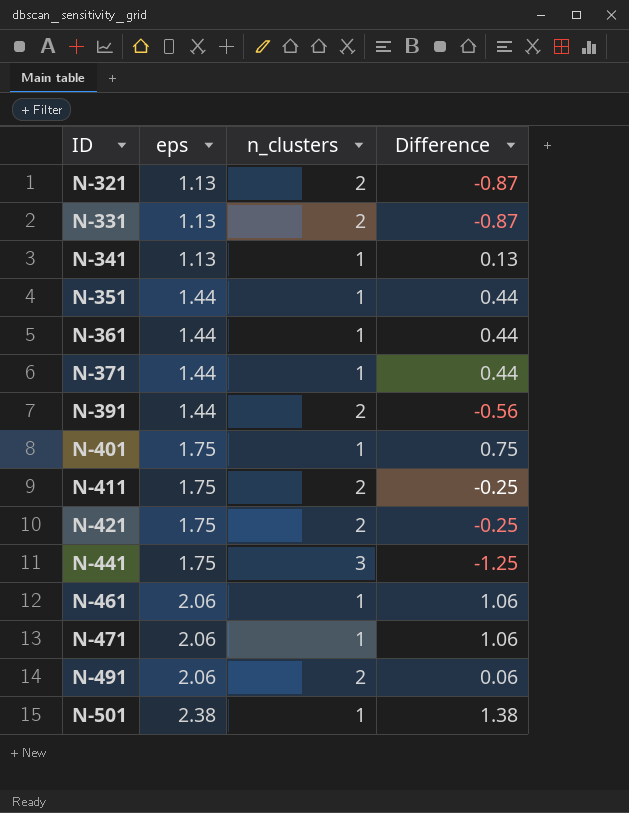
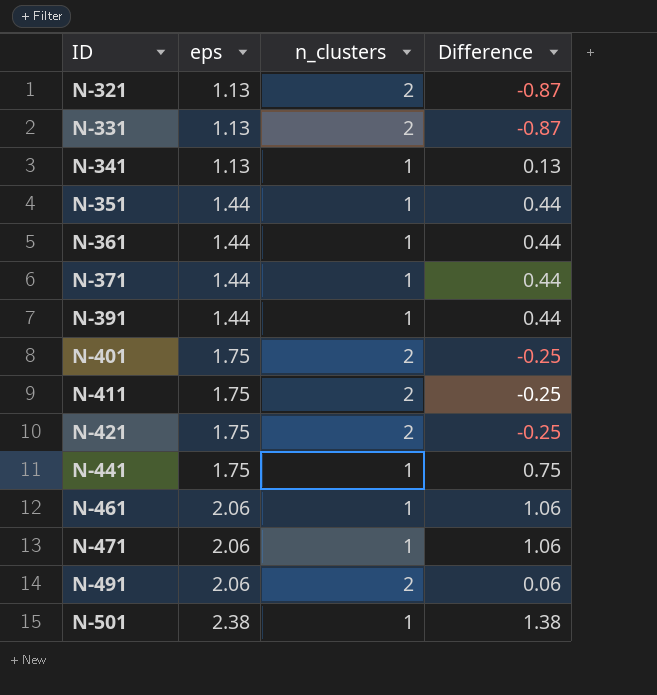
N-391 | n_clusters: 2 -> 1
N-391 | Difference: -0.56 -> 0.44
N-401 | n_clusters: 1 -> 2
N-401 | Difference: 0.75 -> -0.25
N-441 | n_clusters: 3 -> 1
N-441 | Difference: -1.25 -> 0.75

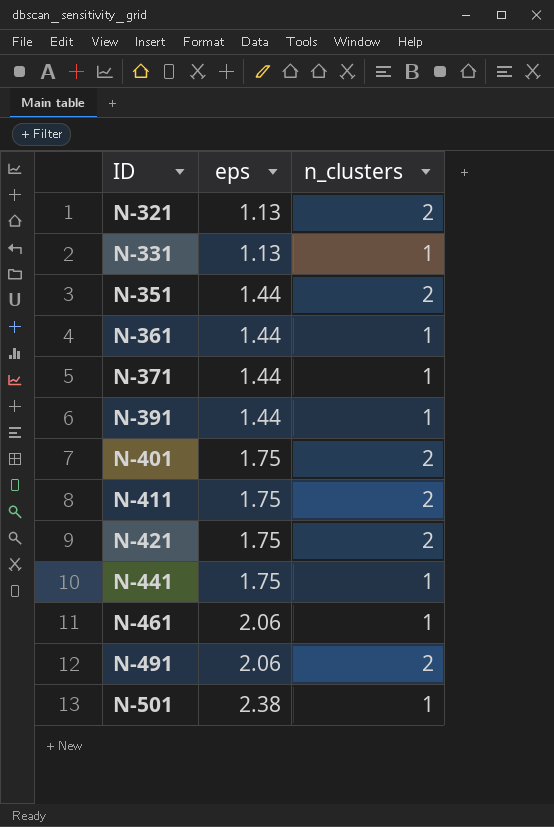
column Difference | formula: [eps] - [n_clusters] -> none
row N-341: 1.13 | 1 | 0.13 -> none
row N-471: 2.06 | 1 | 1.06 -> none
N-331 | n_clusters: 2 -> 1
N-351 | n_clusters: 1 -> 2

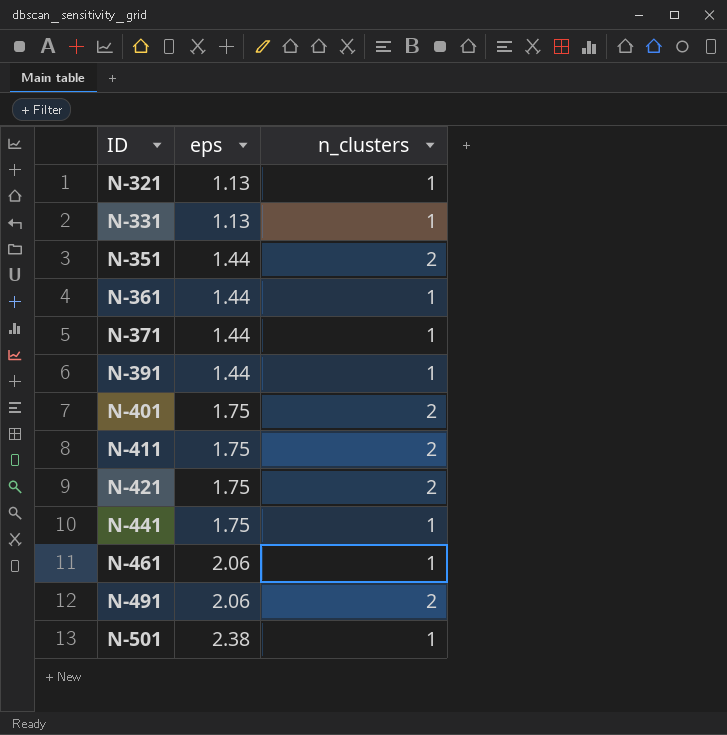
N-321 | n_clusters: 2 -> 1

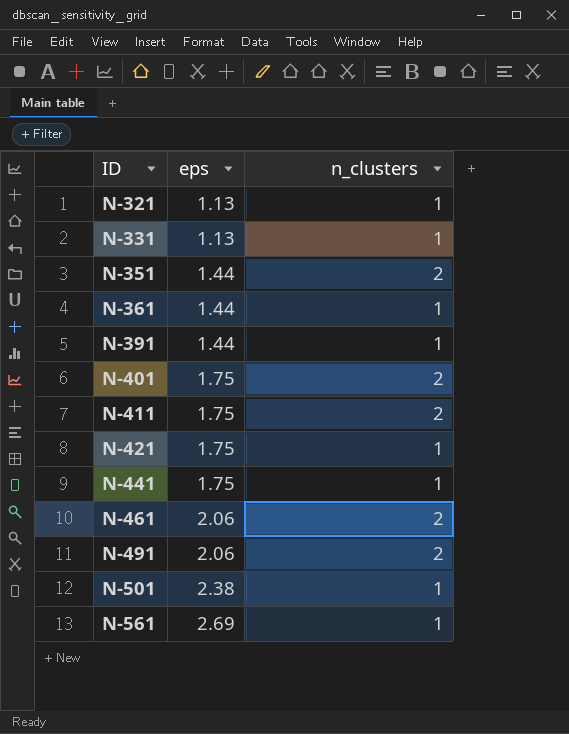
row N-371: 1.44 | 1 -> none
N-421 | n_clusters: 2 -> 1
N-461 | n_clusters: 1 -> 2
row N-561: none -> 2.69 | 1

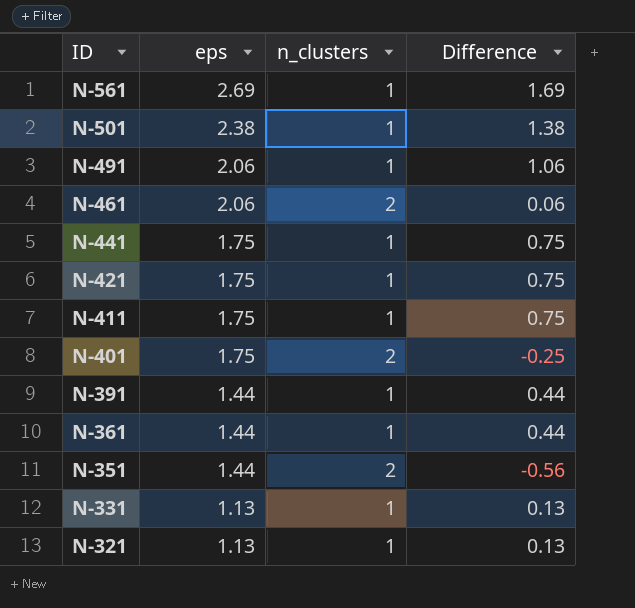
row order: ID ascending -> ID descending
column Difference | formula: none -> [eps] - [n_clusters]
N-491 | n_clusters: 2 -> 1
N-411 | n_clusters: 2 -> 1

